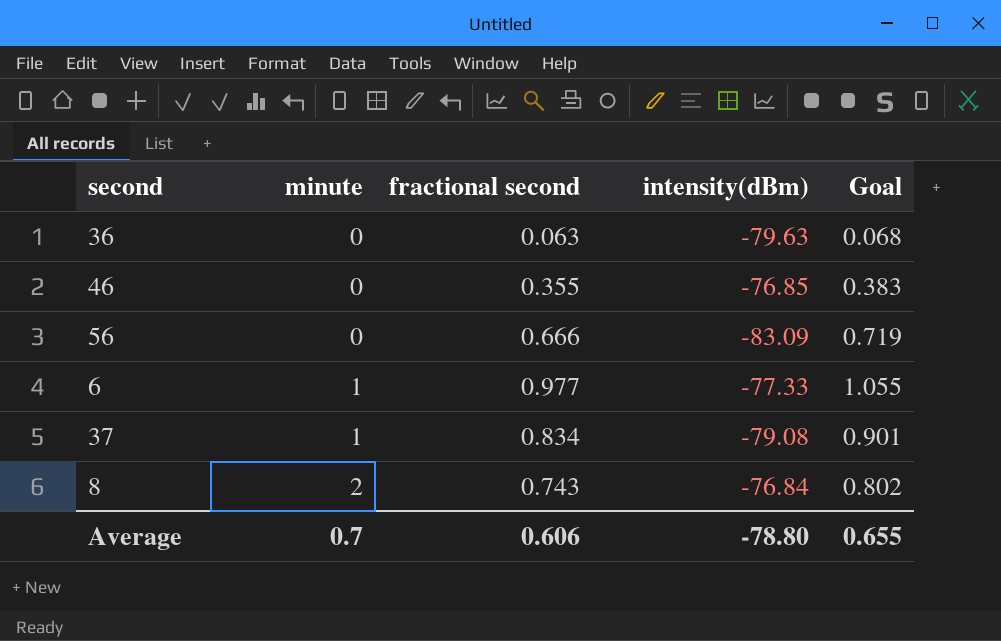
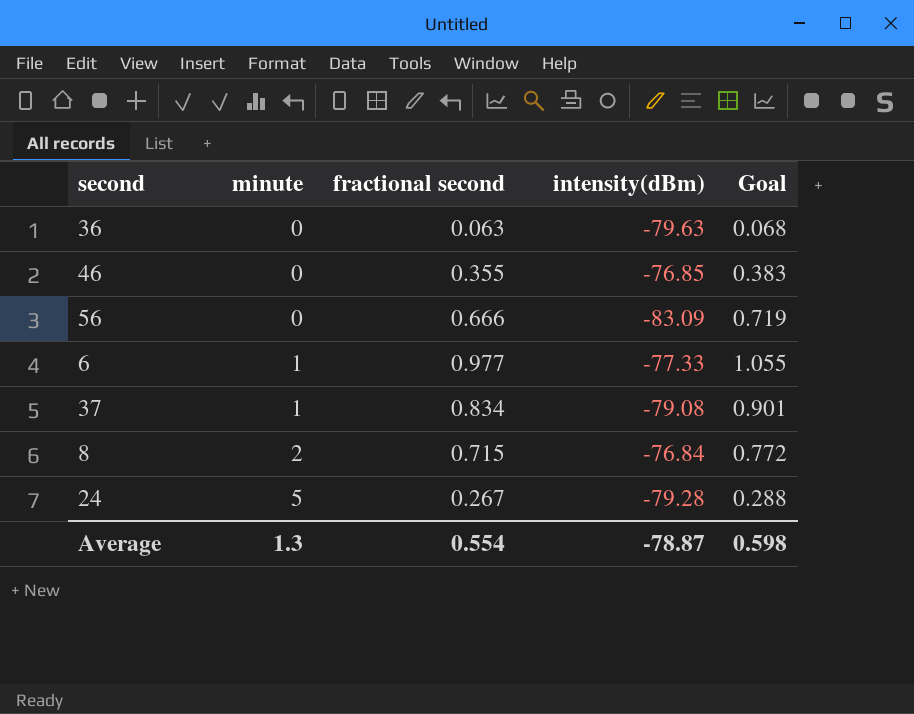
8 | fractional second: 0.743 -> 0.715
8 | Goal: 0.802 -> 0.772
row 24: none -> 5 | 0.267 | -79.28 | 0.288
Average | minute: 0.7 -> 1.3
Average | fractional second: 0.606 -> 0.554
Average | intensity(dBm): -78.80 -> -78.87
Average | Goal: 0.655 -> 0.598

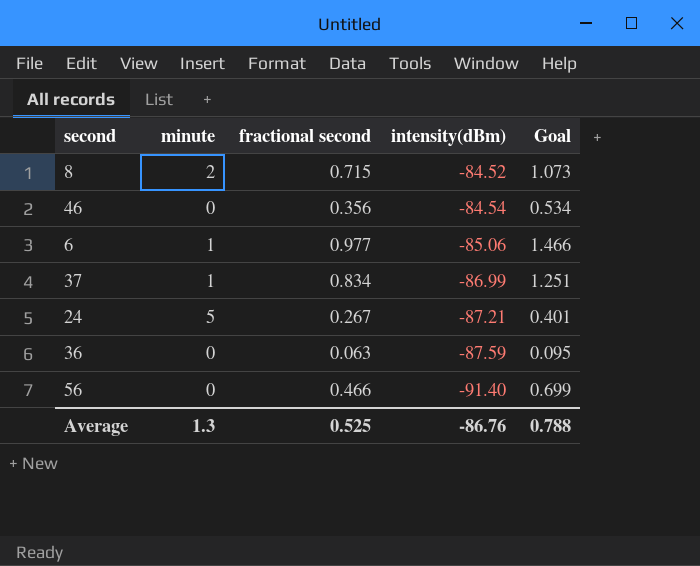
row order: minute ascending -> intensity(dBm) descending
column Goal | formula: [fractional second] * 1.08 -> [fractional second] * 1.5
8 | intensity(dBm): -76.84 -> -84.52
46 | fractional second: 0.355 -> 0.356
46 | intensity(dBm): -76.85 -> -84.54
6 | intensity(dBm): -77.33 -> -85.06
37 | intensity(dBm): -79.08 -> -86.99
24 | intensity(dBm): -79.28 -> -87.21
36 | intensity(dBm): -79.63 -> -87.59
56 | fractional second: 0.666 -> 0.466
56 | intensity(dBm): -83.09 -> -91.40
Average | fractional second: 0.554 -> 0.525
Average | intensity(dBm): -78.87 -> -86.76
Average | Goal: 0.598 -> 0.788

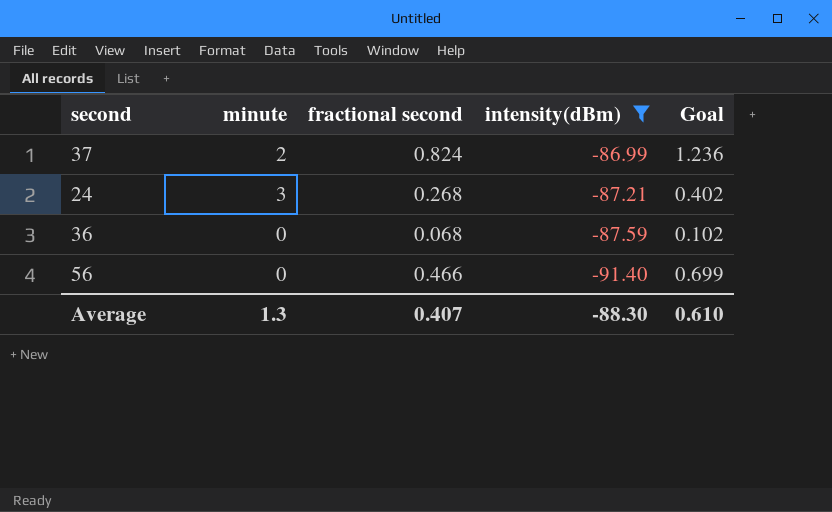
filter: none -> intensity(dBm) <= -86.99
37 | minute: 1 -> 2
37 | fractional second: 0.834 -> 0.824
37 | Goal: 1.251 -> 1.236
24 | minute: 5 -> 3
24 | fractional second: 0.267 -> 0.268
24 | Goal: 0.401 -> 0.402
36 | fractional second: 0.063 -> 0.068
36 | Goal: 0.095 -> 0.102
Average | fractional second: 0.525 -> 0.407
Average | intensity(dBm): -86.76 -> -88.30
Average | Goal: 0.788 -> 0.610

